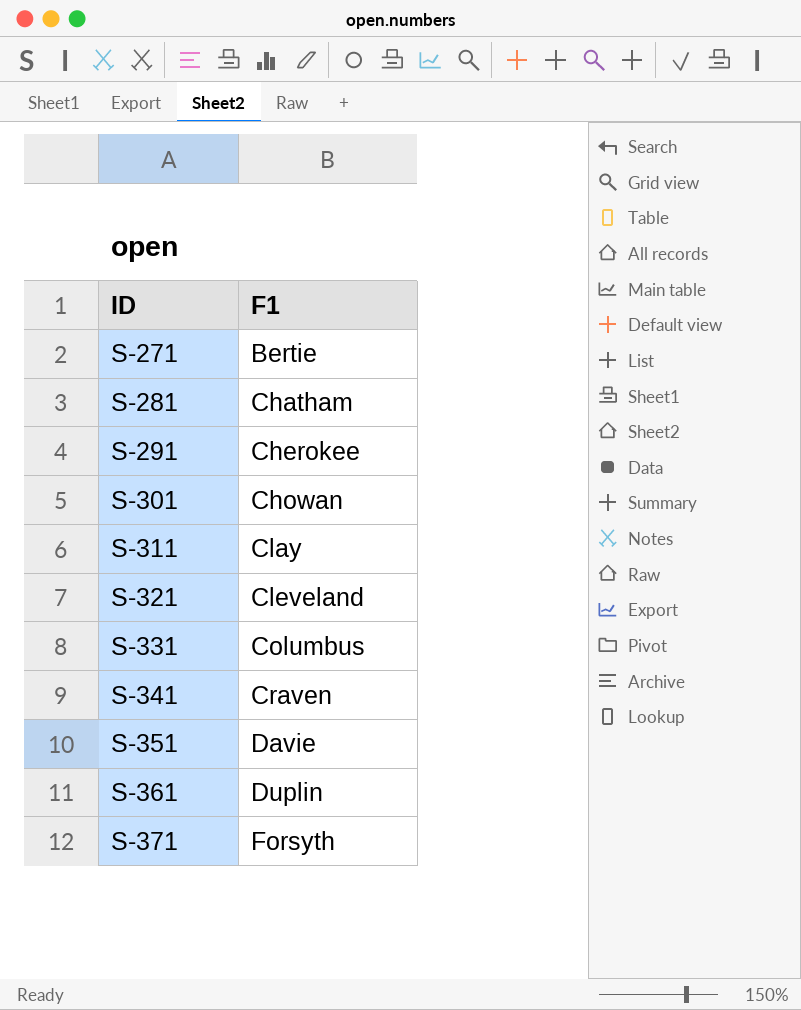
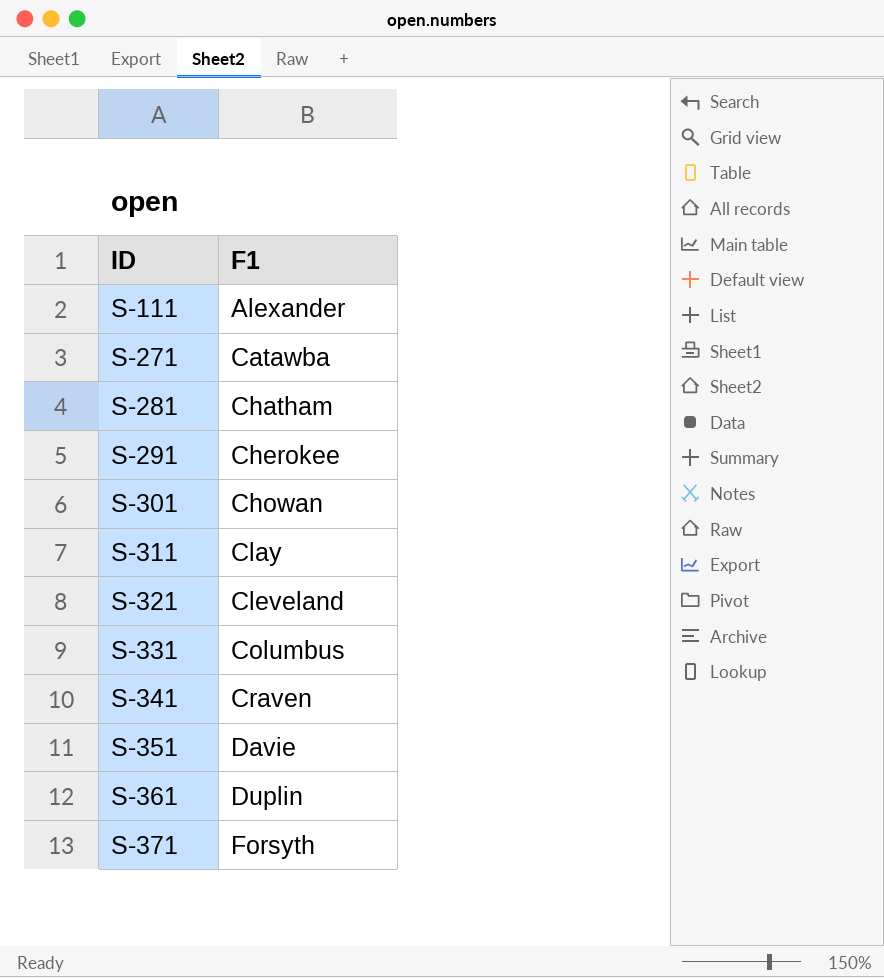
row S-111: none -> Alexander
S-271 | F1: Bertie -> Catawba

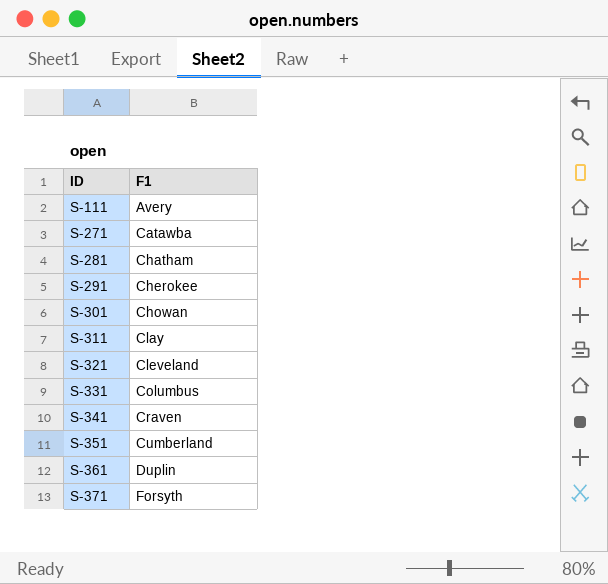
S-111 | F1: Alexander -> Avery
S-351 | F1: Davie -> Cumberland

